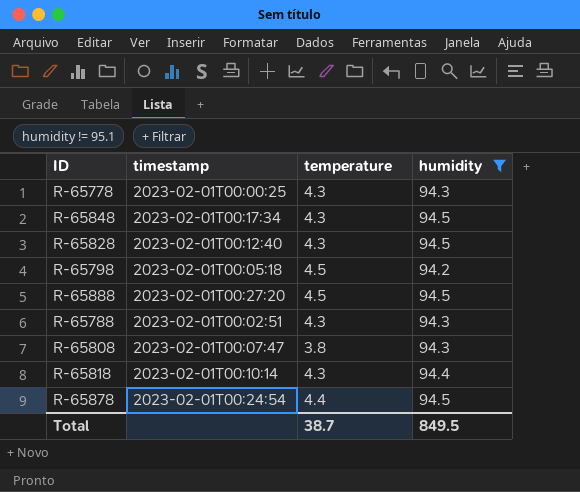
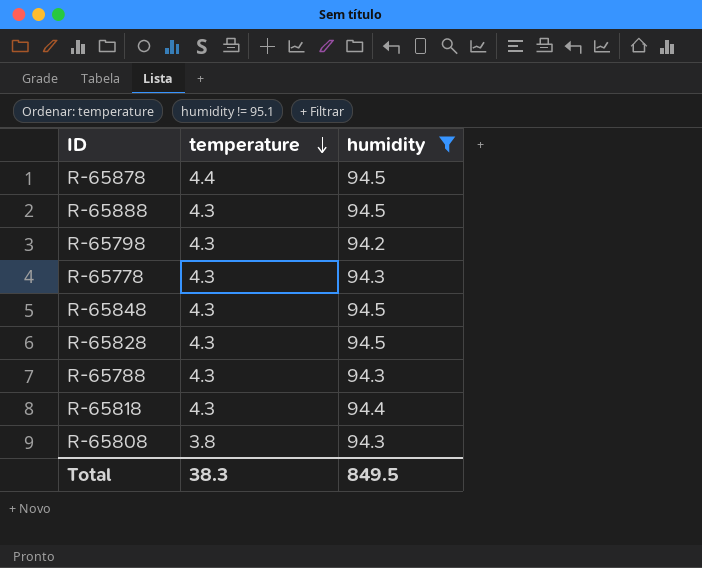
row order: none -> temperature descending
column timestamp | position: 2 -> none
R-65888 | temperature: 4.5 -> 4.3
R-65798 | temperature: 4.5 -> 4.3
Total | temperature: 38.7 -> 38.3

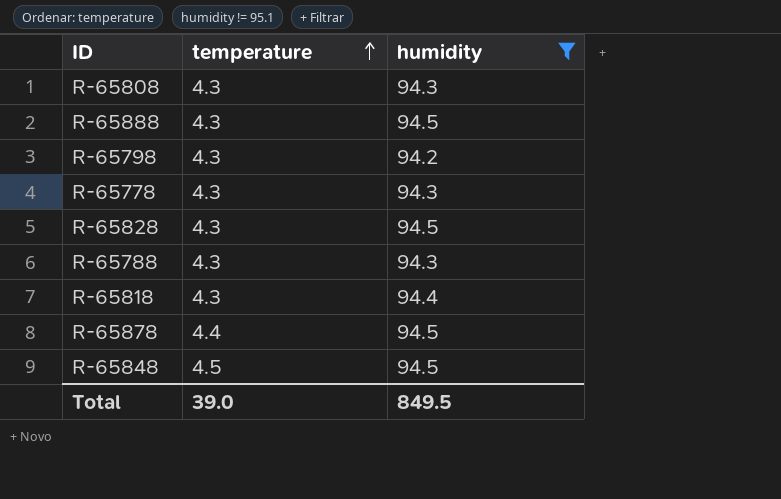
row order: temperature descending -> temperature ascending
R-65808 | temperature: 3.8 -> 4.3
R-65848 | temperature: 4.3 -> 4.5
Total | temperature: 38.3 -> 39.0

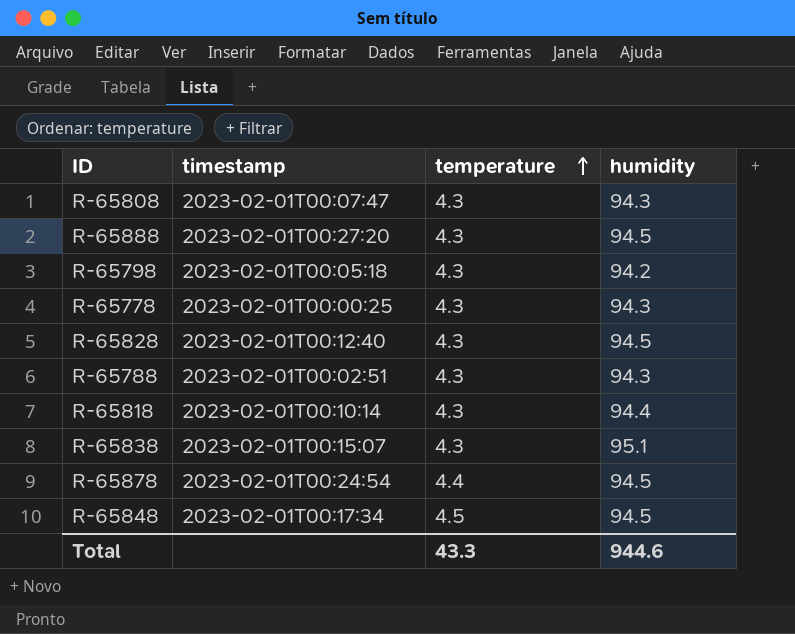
filter: humidity != 95.1 -> none
column timestamp | position: none -> 2
Total | temperature: 39.0 -> 43.3
Total | humidity: 849.5 -> 944.6

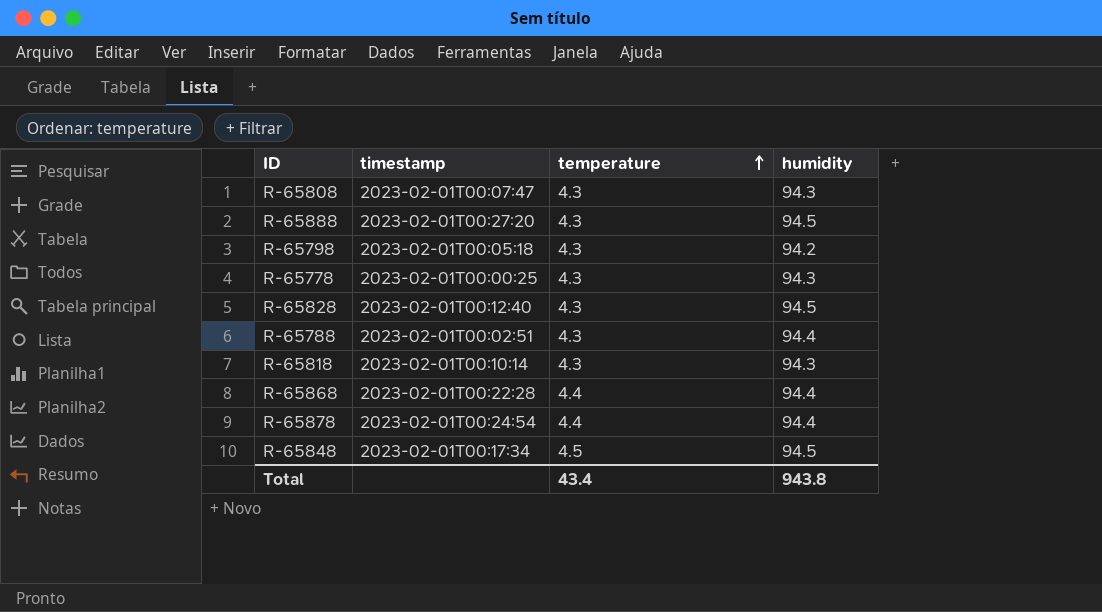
row R-65838: 2023-02-01T00:15:07 | 4.3 | 95.1 -> none
R-65788 | humidity: 94.3 -> 94.4
R-65818 | humidity: 94.4 -> 94.3
row R-65868: none -> 2023-02-01T00:22:28 | 4.4 | 94.4
R-65878 | humidity: 94.5 -> 94.4
Total | temperature: 43.3 -> 43.4
Total | humidity: 944.6 -> 943.8

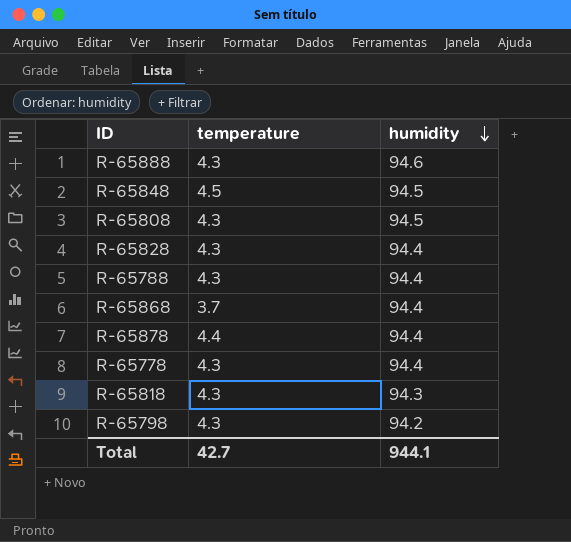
row order: temperature ascending -> humidity descending
column timestamp | position: 2 -> none
R-65888 | humidity: 94.5 -> 94.6
R-65808 | humidity: 94.3 -> 94.5
R-65828 | humidity: 94.5 -> 94.4
R-65868 | temperature: 4.4 -> 3.7
R-65778 | humidity: 94.3 -> 94.4
Total | temperature: 43.4 -> 42.7
Total | humidity: 943.8 -> 944.1

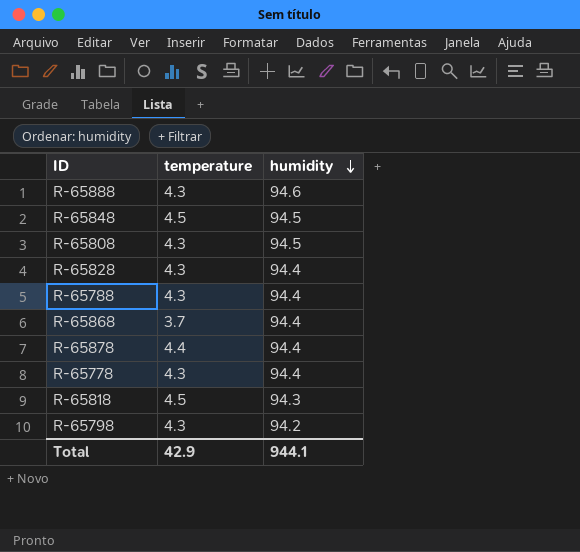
R-65818 | temperature: 4.3 -> 4.5
Total | temperature: 42.7 -> 42.9

